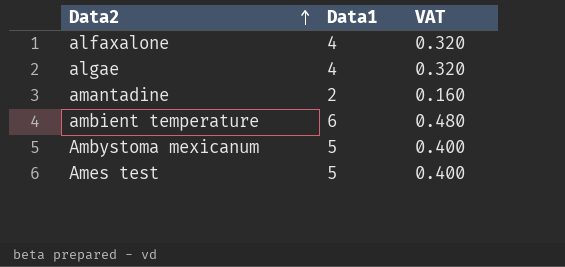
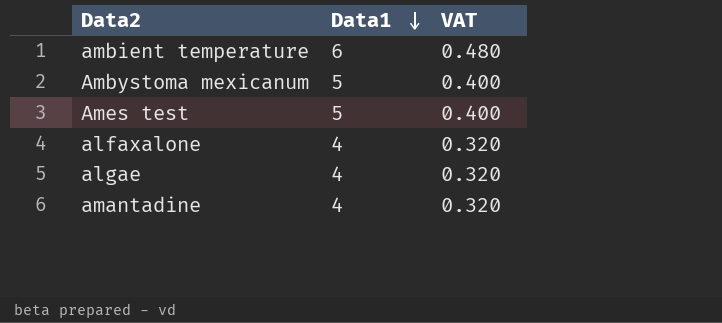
row order: Data2 ascending -> Data1 descending
amantadine | Data1: 2 -> 4
amantadine | VAT: 0.160 -> 0.320

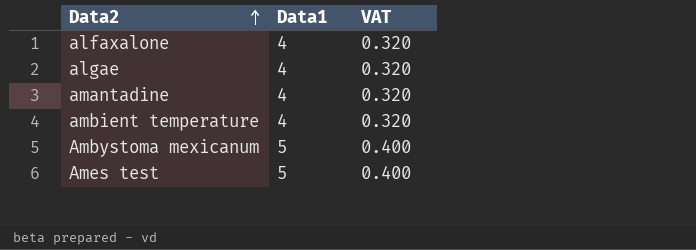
row order: Data1 descending -> Data2 ascending
ambient temperature | Data1: 6 -> 4
ambient temperature | VAT: 0.480 -> 0.320

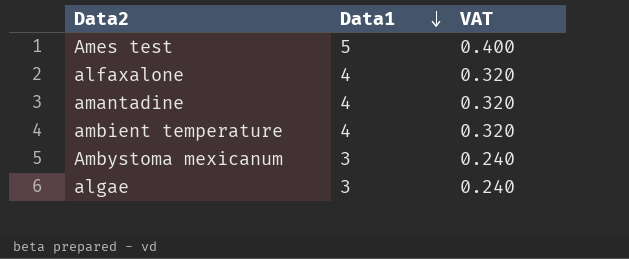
row order: Data2 ascending -> Data1 descending
Ambystoma mexicanum | Data1: 5 -> 3
Ambystoma mexicanum | VAT: 0.400 -> 0.240
algae | Data1: 4 -> 3
algae | VAT: 0.320 -> 0.240

